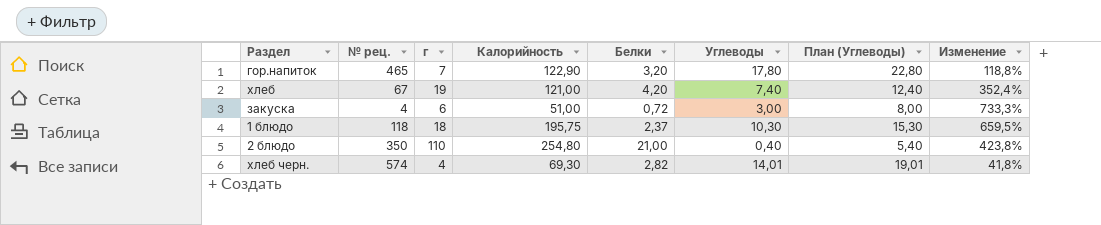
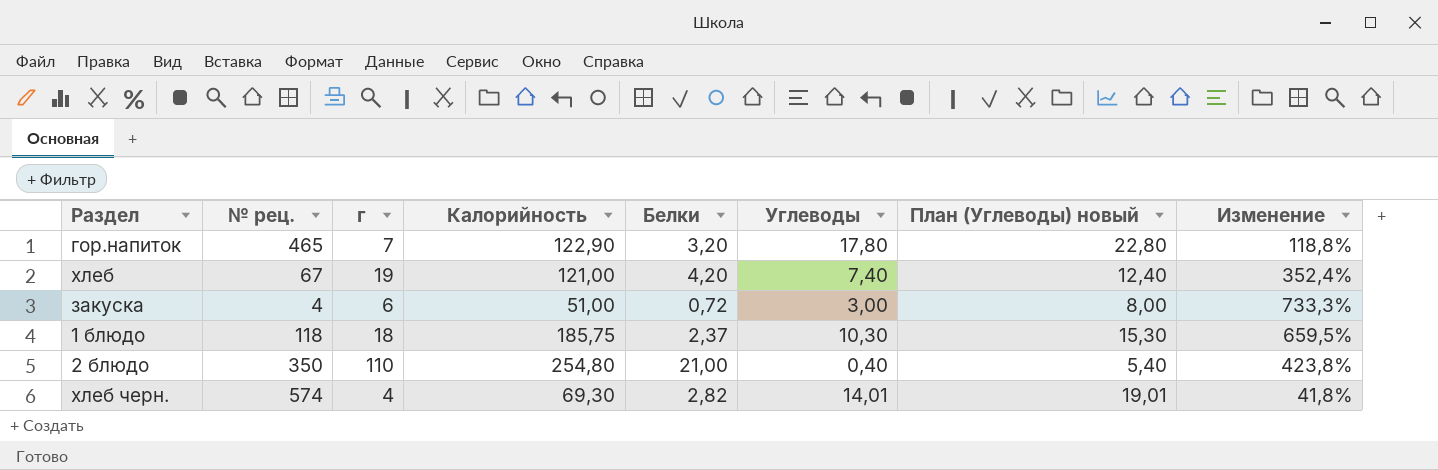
column name: План (Углеводы) -> План (Углеводы) новый
1 блюдо | Калорийность: 195,75 -> 185,75

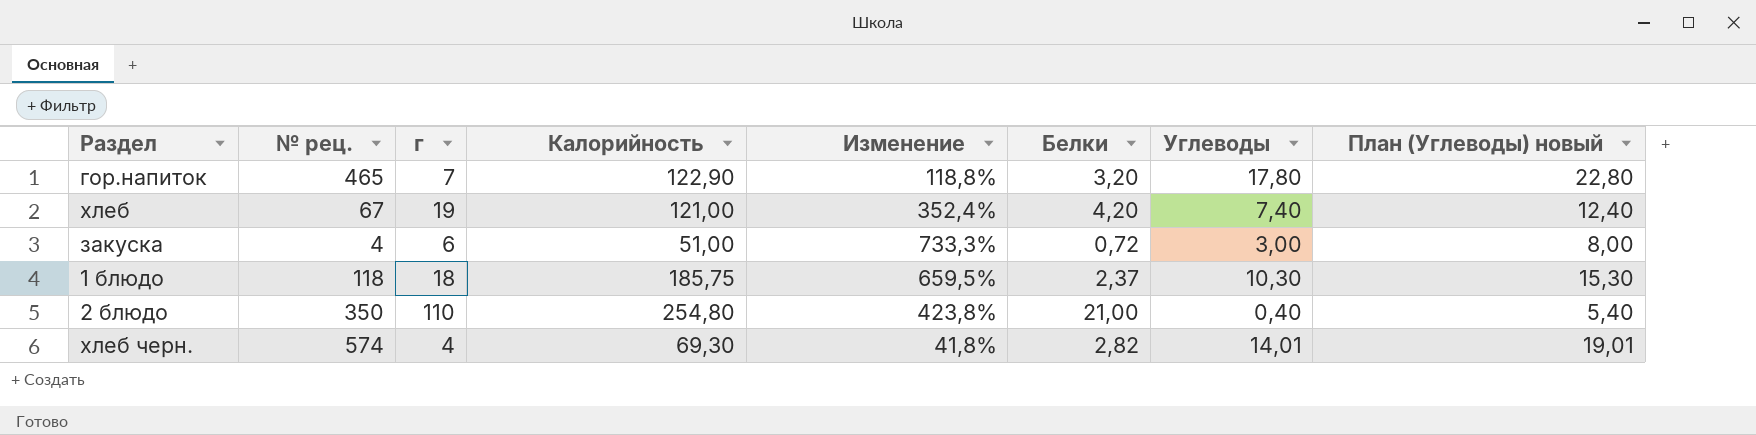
column Изменение | position: 8 -> 5

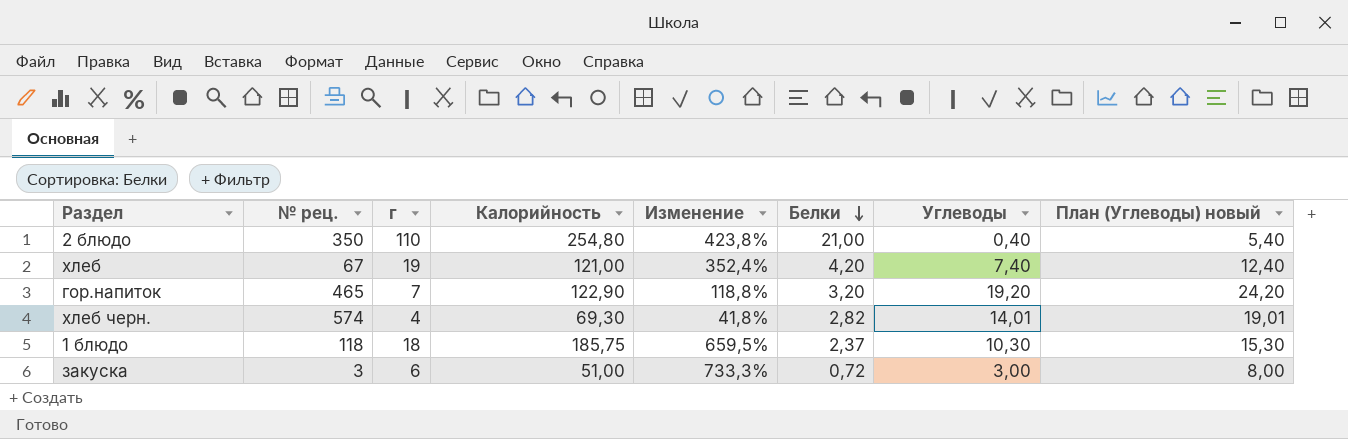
row order: none -> Белки descending
гор.напиток | Углеводы: 17,80 -> 19,20
гор.напиток | План (Углеводы) новый: 22,80 -> 24,20
закуска | № рец.: 4 -> 3

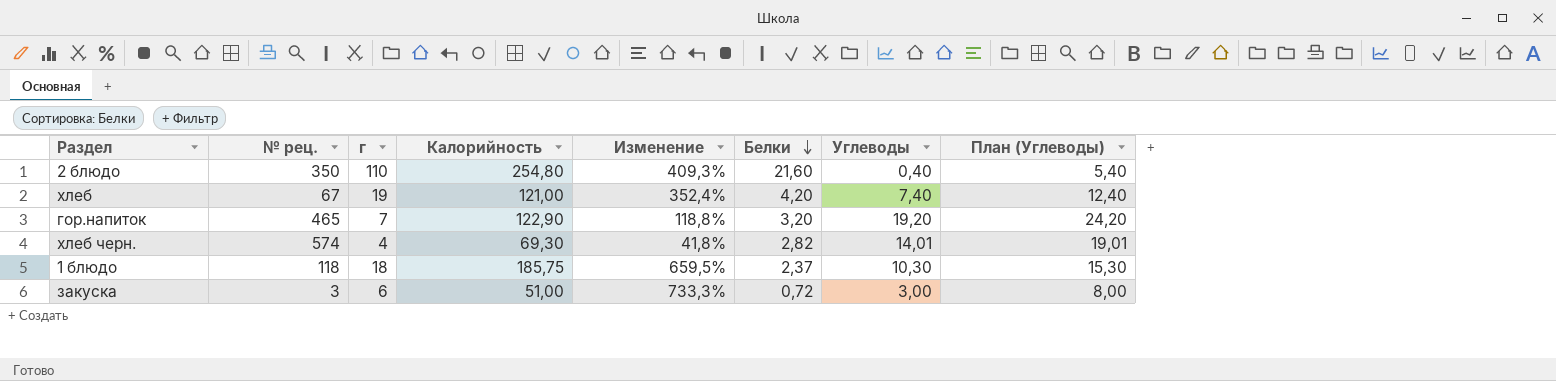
column name: План (Углеводы) новый -> План (Углеводы)
2 блюдо | Изменение: 423,8% -> 409,3%
2 блюдо | Белки: 21,00 -> 21,60

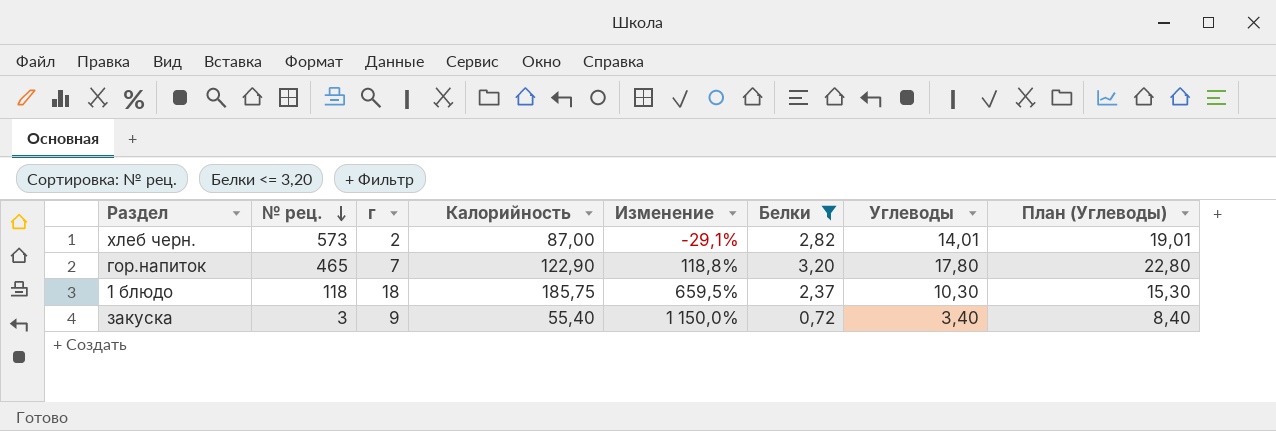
filter: none -> Белки <= 3,20
row order: Белки descending -> № рец. descending
хлеб черн. | № рец.: 574 -> 573
хлеб черн. | г: 4 -> 2
хлеб черн. | Калорийность: 69,30 -> 87,00
хлеб черн. | Изменение: 41,8% -> -29,1%
гор.напиток | Углеводы: 19,20 -> 17,80
гор.напиток | План (Углеводы): 24,20 -> 22,80
закуска | г: 6 -> 9
закуска | Калорийность: 51,00 -> 55,40
закуска | Изменение: 733,3% -> 1 150,0%
закуска | Углеводы: 3,00 -> 3,40
закуска | План (Углеводы): 8,00 -> 8,40

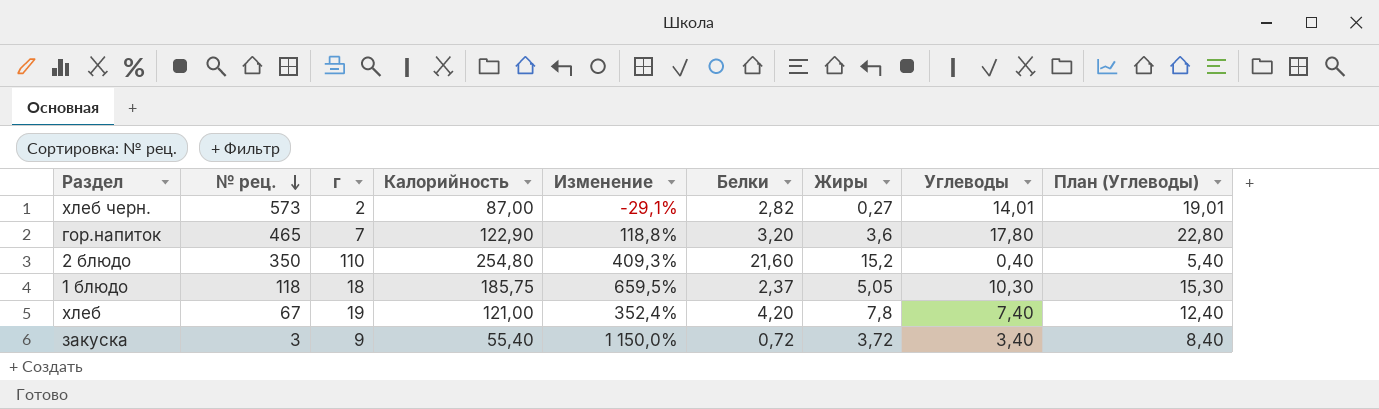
filter: Белки <= 3,20 -> none
column Жиры | position: none -> 7

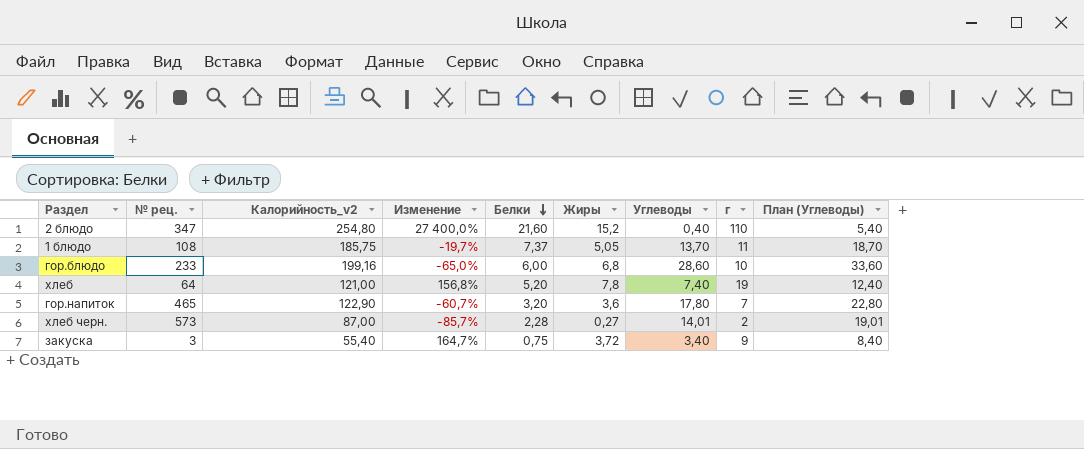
row order: № рец. descending -> Белки descending
column name: Калорийность -> Калорийность_v2
column Изменение | formula: ([г] - [Белки]) / [Белки] -> ([г] - [Углеводы]) / [Углеводы]
column г | position: 3 -> 8
2 блюдо | № рец.: 350 -> 347
1 блюдо | № рец.: 118 -> 108
1 блюдо | Белки: 2,37 -> 7,37
1 блюдо | Углеводы: 10,30 -> 13,70
1 блюдо | г: 18 -> 11
1 блюдо | План (Углеводы): 15,30 -> 18,70
row гор.блюдо: none -> 233 | 199,16 | -65,0% | 6,00 | 6,8 | 28,60 | 10 | 33,60
хлеб | № рец.: 67 -> 64
хлеб | Белки: 4,20 -> 5,20
хлеб черн. | Белки: 2,82 -> 2,28
закуска | Белки: 0,72 -> 0,75

